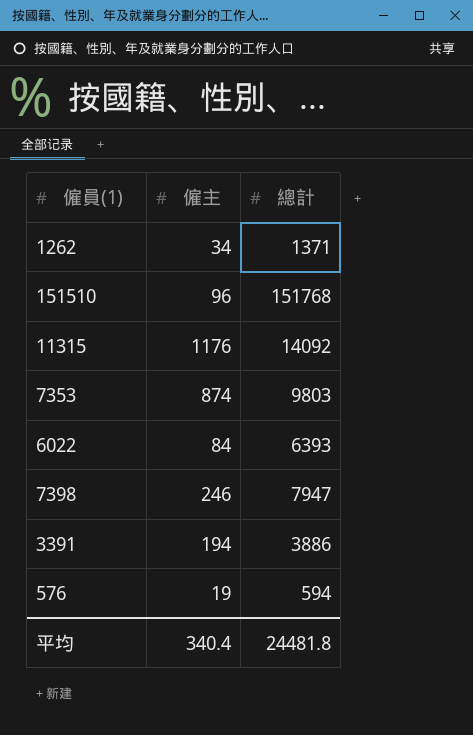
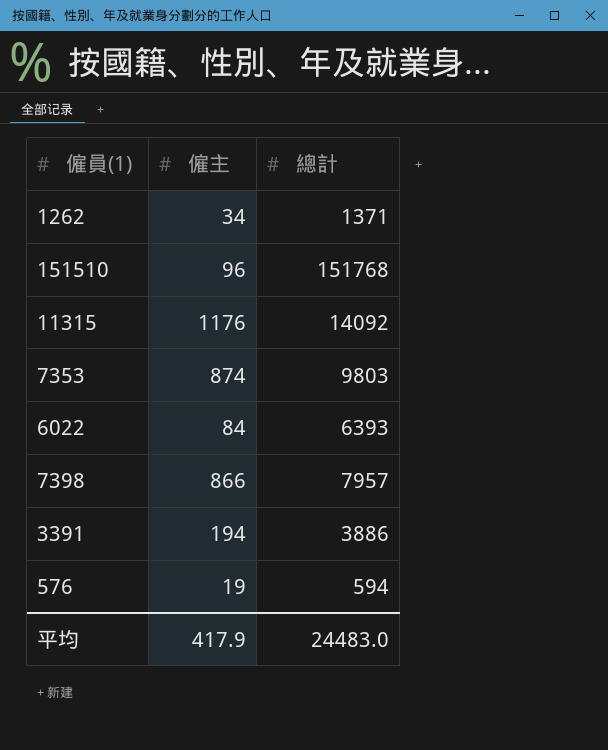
7398 | 僱主: 246 -> 866
7398 | 總計: 7947 -> 7957
平均 | 僱主: 340.4 -> 417.9
平均 | 總計: 24481.8 -> 24483.0

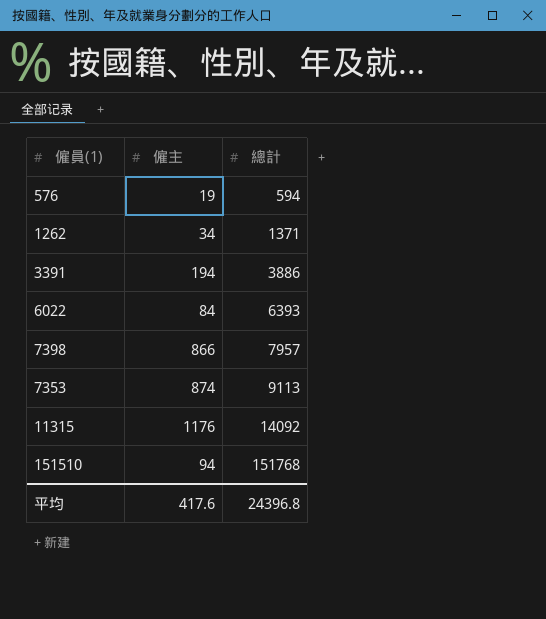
row order: none -> 總計 ascending
7353 | 總計: 9803 -> 9113
151510 | 僱主: 96 -> 94
平均 | 僱主: 417.9 -> 417.6
平均 | 總計: 24483.0 -> 24396.8

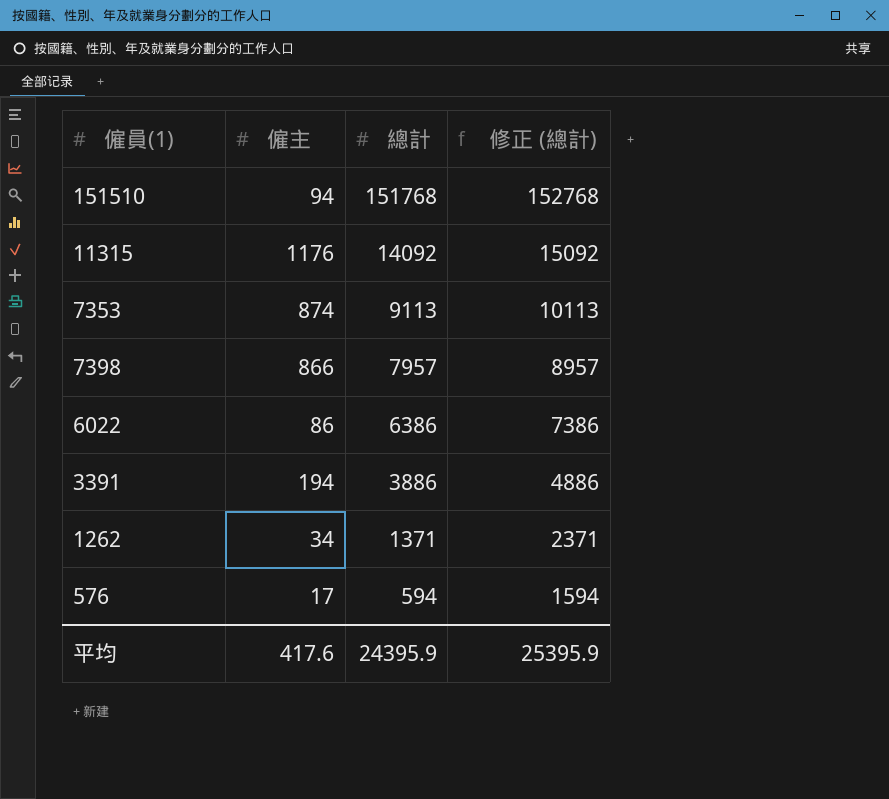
row order: 總計 ascending -> 總計 descending
column 修正 (總計) | formula: none -> [總計] + 1000
6022 | 僱主: 84 -> 86
6022 | 總計: 6393 -> 6386
576 | 僱主: 19 -> 17
平均 | 總計: 24396.8 -> 24395.9

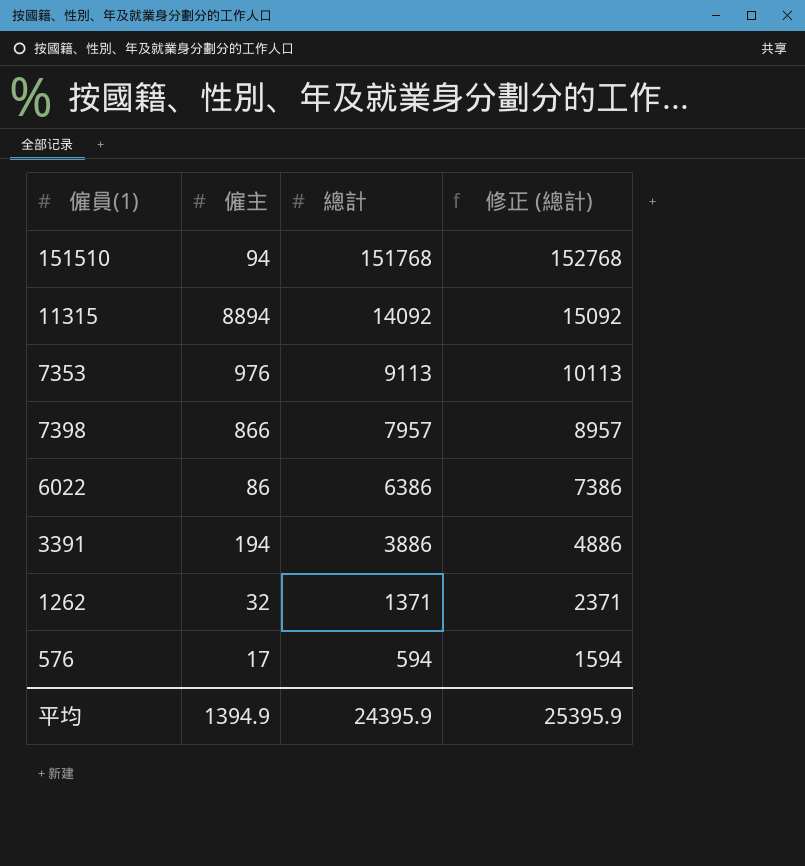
11315 | 僱主: 1176 -> 8894
7353 | 僱主: 874 -> 976
1262 | 僱主: 34 -> 32
平均 | 僱主: 417.6 -> 1394.9

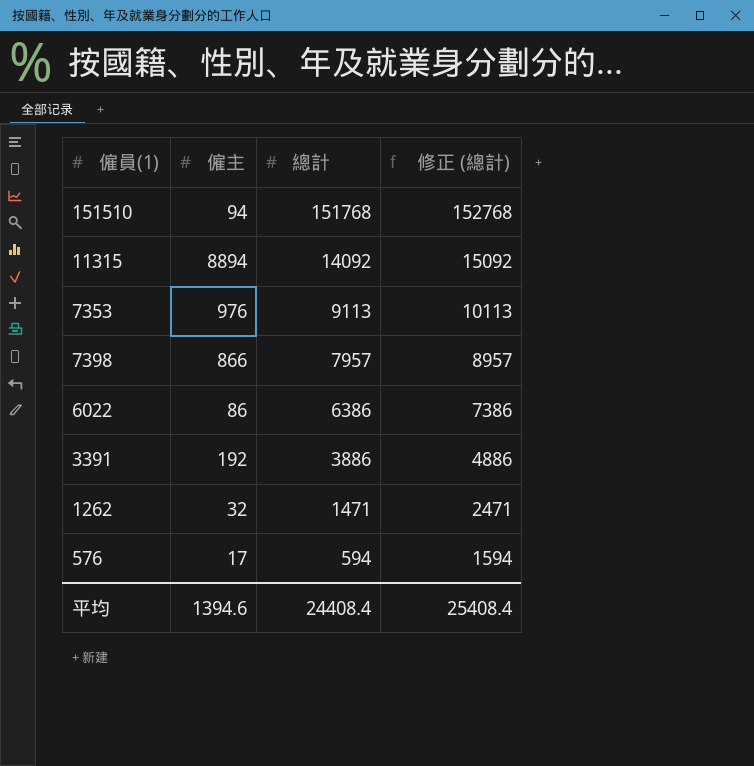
3391 | 僱主: 194 -> 192
1262 | 總計: 1371 -> 1471
1262 | 修正 (總計): 2371 -> 2471
平均 | 僱主: 1394.9 -> 1394.6
平均 | 總計: 24395.9 -> 24408.4
平均 | 修正 (總計): 25395.9 -> 25408.4

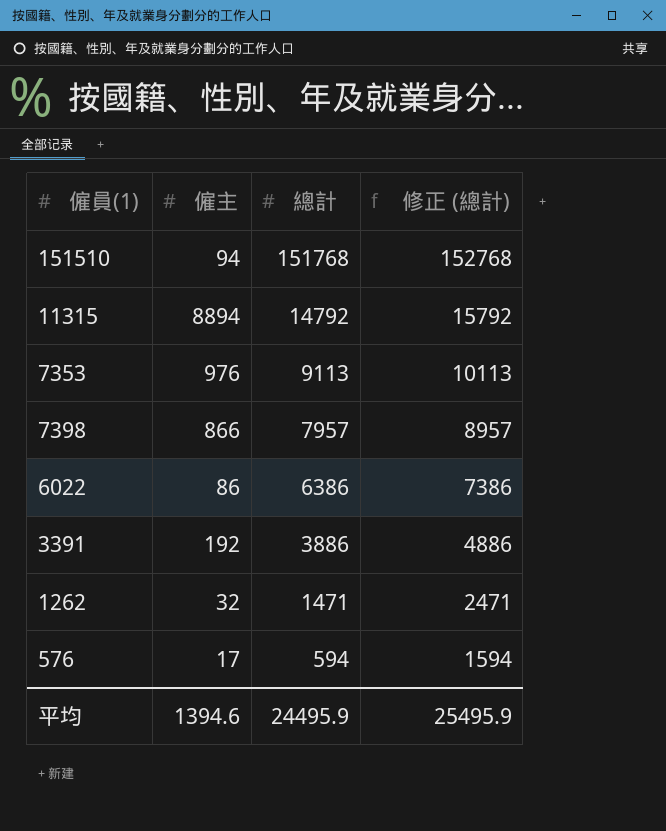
11315 | 總計: 14092 -> 14792
11315 | 修正 (總計): 15092 -> 15792
平均 | 總計: 24408.4 -> 24495.9
平均 | 修正 (總計): 25408.4 -> 25495.9

